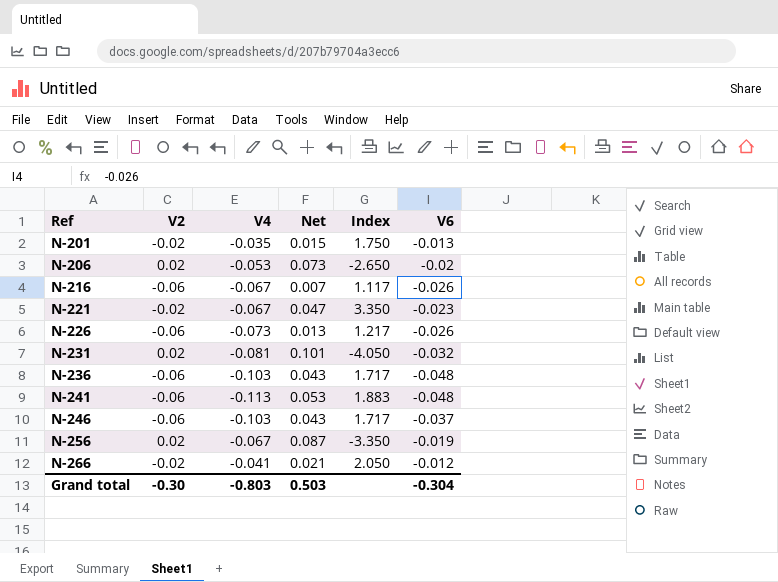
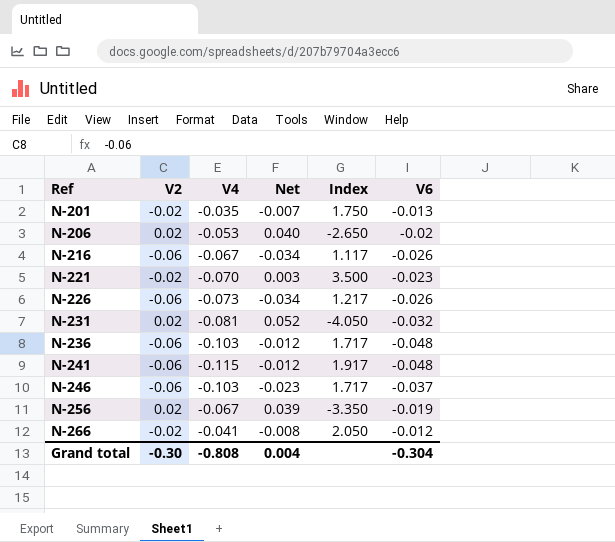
column Net | formula: [V2] - [V4] -> [V2] - [V6]
N-221 | V4: -0.067 -> -0.070
N-221 | Index: 3.350 -> 3.500
N-241 | V4: -0.113 -> -0.115
N-241 | Index: 1.883 -> 1.917
Grand total | V4: -0.803 -> -0.808
Grand total | Net: 0.503 -> 0.004

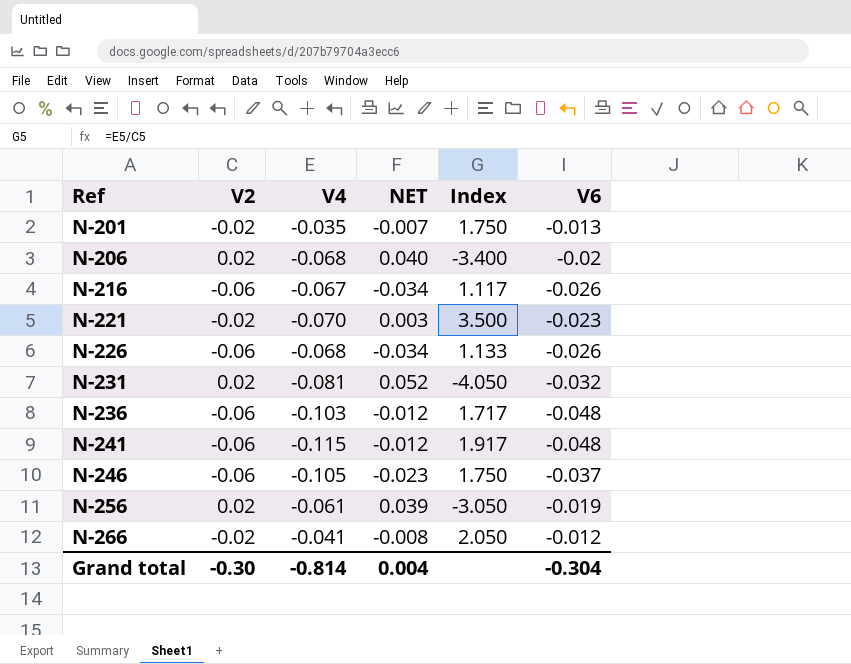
column name: Net -> NET
N-206 | V4: -0.053 -> -0.068
N-206 | Index: -2.650 -> -3.400
N-226 | V4: -0.073 -> -0.068
N-226 | Index: 1.217 -> 1.133
N-246 | V4: -0.103 -> -0.105
N-246 | Index: 1.717 -> 1.750
N-256 | V4: -0.067 -> -0.061
N-256 | Index: -3.350 -> -3.050
Grand total | V4: -0.808 -> -0.814

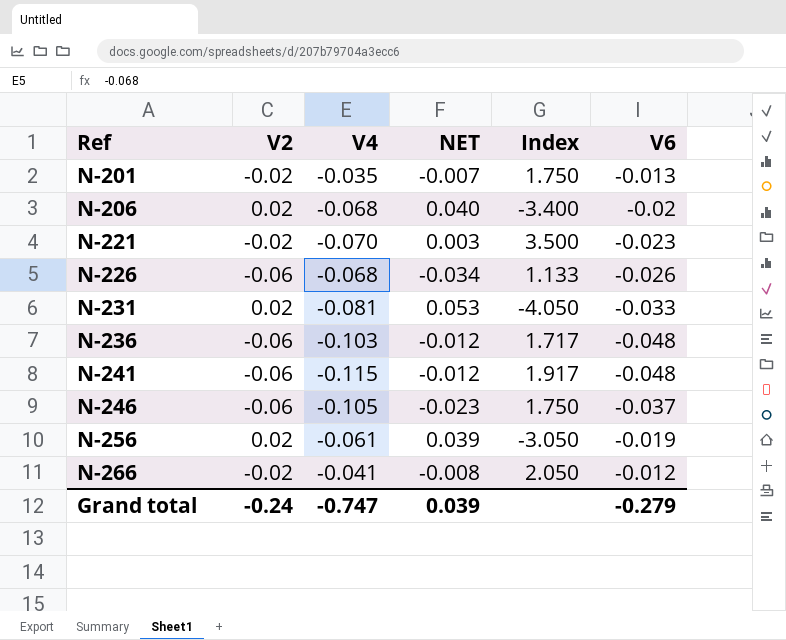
row N-216: -0.06 | -0.067 | -0.034 | 1.117 | -0.026 -> none
N-231 | NET: 0.052 -> 0.053
N-231 | V6: -0.032 -> -0.033
Grand total | V2: -0.30 -> -0.24
Grand total | V4: -0.814 -> -0.747
Grand total | NET: 0.004 -> 0.039
Grand total | V6: -0.304 -> -0.279

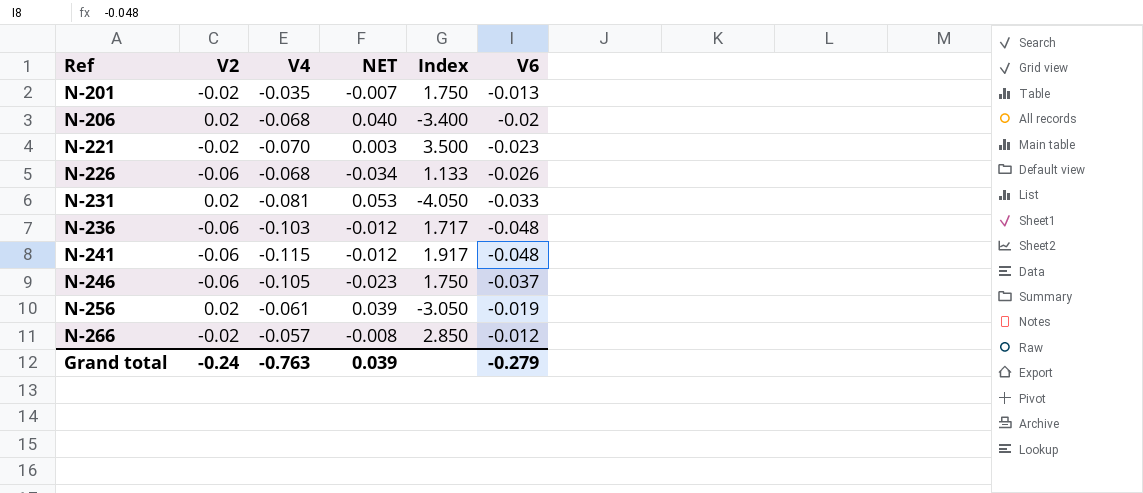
N-266 | V4: -0.041 -> -0.057
N-266 | Index: 2.050 -> 2.850
Grand total | V4: -0.747 -> -0.763

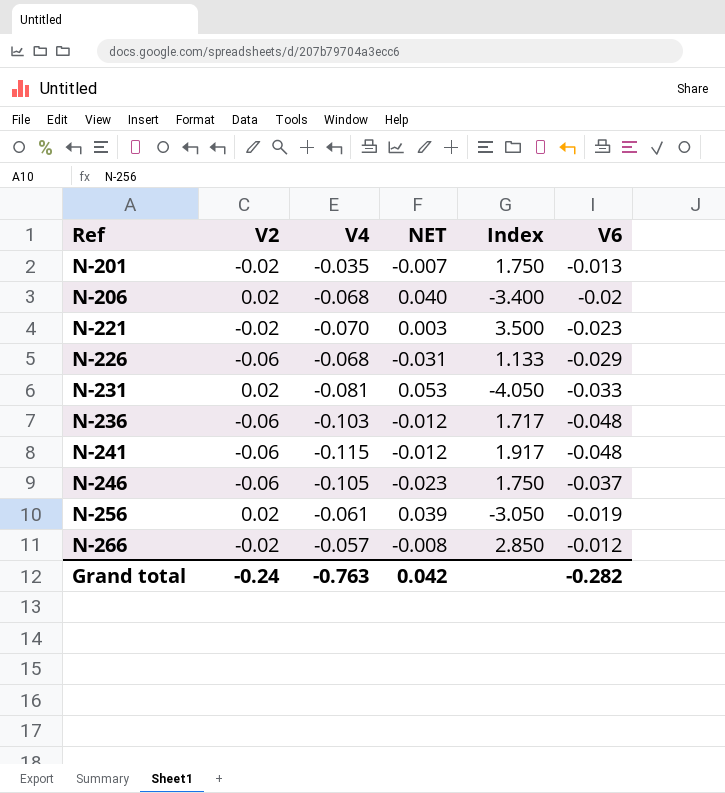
N-226 | NET: -0.034 -> -0.031
N-226 | V6: -0.026 -> -0.029
Grand total | NET: 0.039 -> 0.042
Grand total | V6: -0.279 -> -0.282

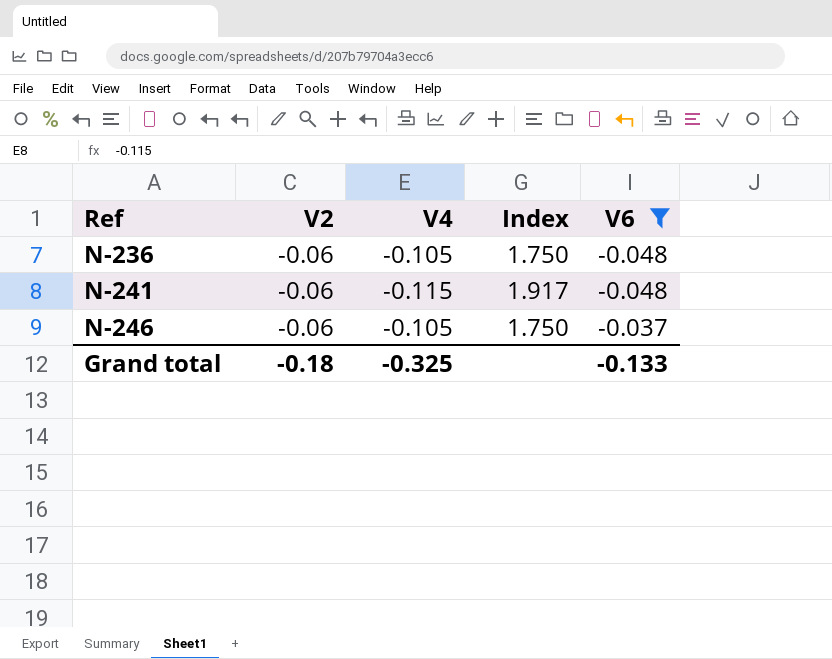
filter: none -> V6 <= -0.037
column NET | formula: [V2] - [V6] -> none
N-236 | V4: -0.103 -> -0.105
N-236 | Index: 1.717 -> 1.750
Grand total | V2: -0.24 -> -0.18
Grand total | V4: -0.763 -> -0.325
Grand total | V6: -0.282 -> -0.133

